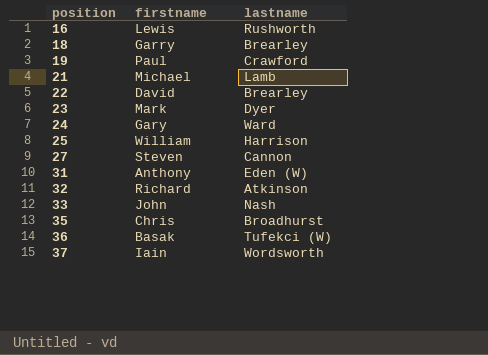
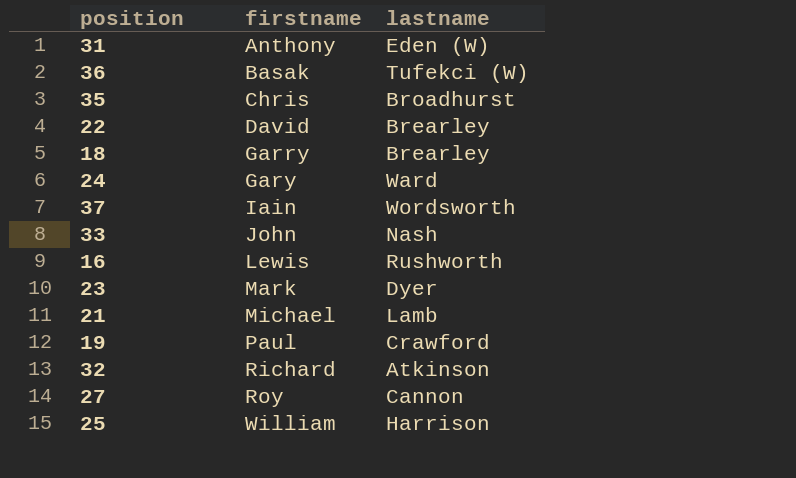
row order: position ascending -> firstname ascending
27 | firstname: Steven -> Roy

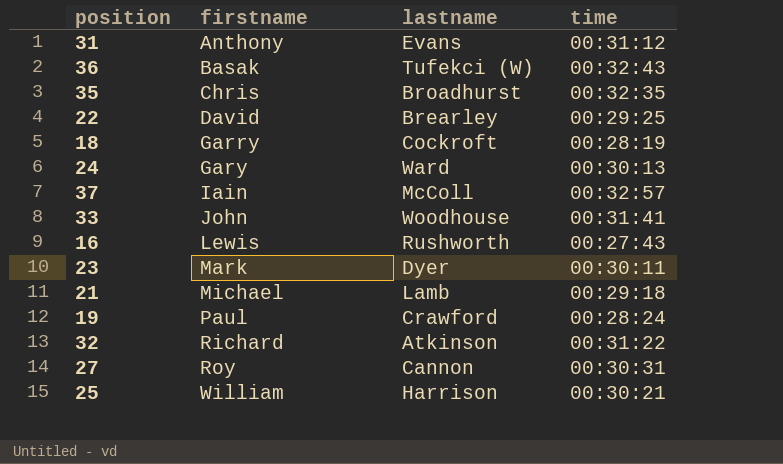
column time | position: none -> 4
31 | lastname: Eden (W) -> Evans
18 | lastname: Brearley -> Cockroft
37 | lastname: Wordsworth -> McColl
33 | lastname: Nash -> Woodhouse

